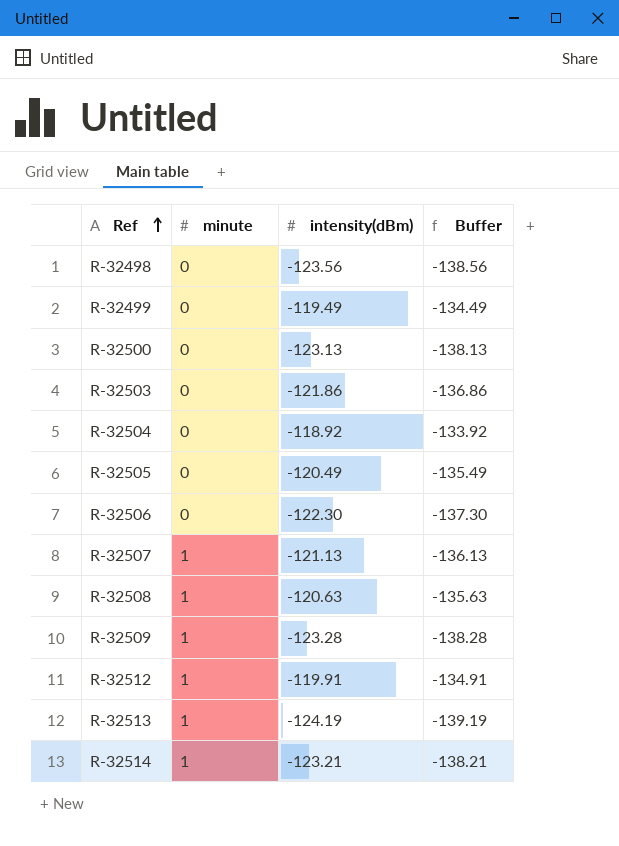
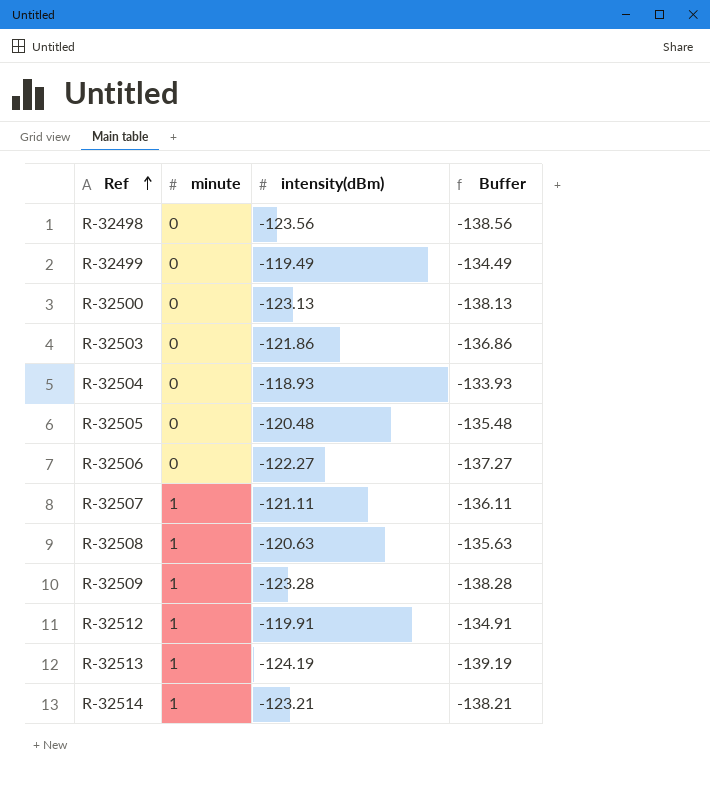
R-32504 | intensity(dBm): -118.92 -> -118.93
R-32504 | Buffer: -133.92 -> -133.93
R-32505 | intensity(dBm): -120.49 -> -120.48
R-32505 | Buffer: -135.49 -> -135.48
R-32506 | intensity(dBm): -122.30 -> -122.27
R-32506 | Buffer: -137.30 -> -137.27
R-32507 | intensity(dBm): -121.13 -> -121.11
R-32507 | Buffer: -136.13 -> -136.11

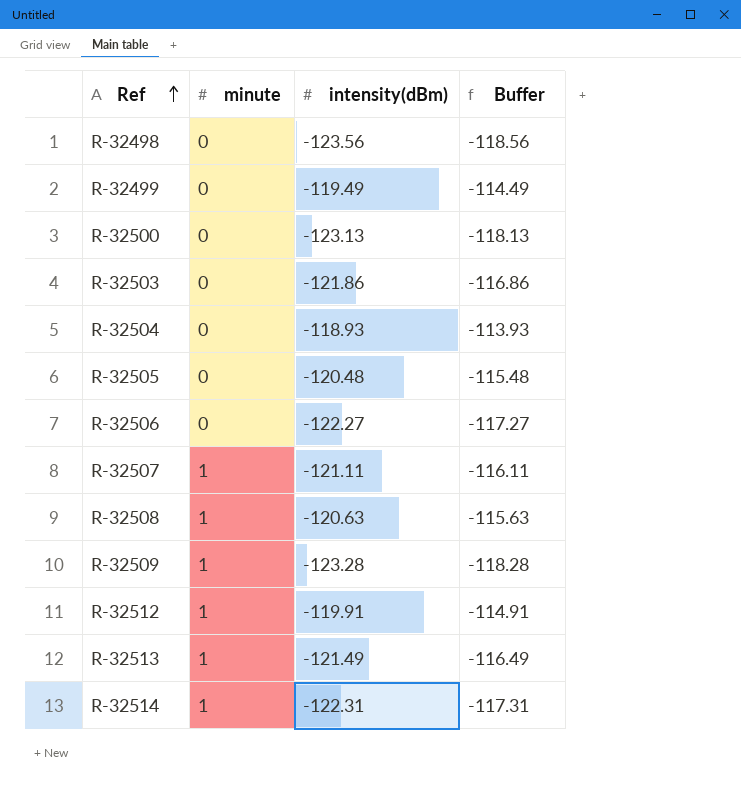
column Buffer | formula: [intensity(dBm)] - 15 -> [intensity(dBm)] + 5
R-32513 | intensity(dBm): -124.19 -> -121.49
R-32514 | intensity(dBm): -123.21 -> -122.31

